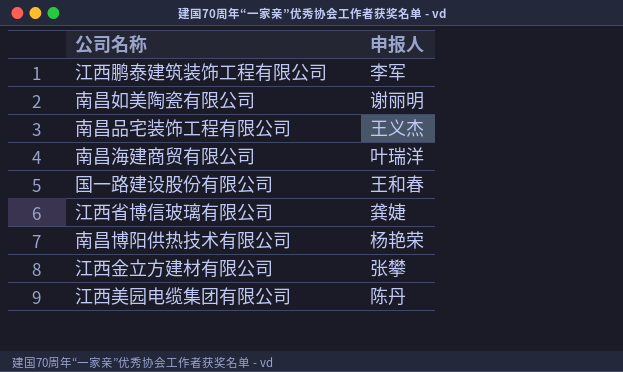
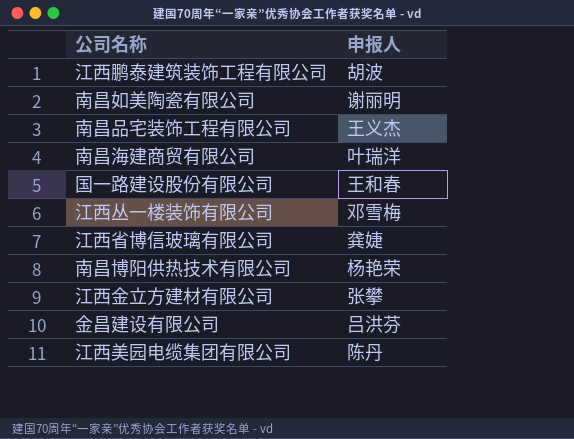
江西鹏泰建筑装饰工程有限公司 | 申报人: 李军 -> 胡波
row 江西丛一楼装饰有限公司: none -> 邓雪梅
row 金昌建设有限公司: none -> 吕洪芬

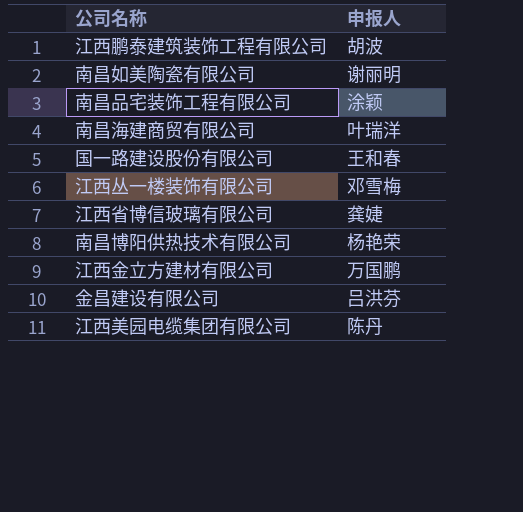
南昌品宅装饰工程有限公司 | 申报人: 王义杰 -> 涂颖
江西金立方建材有限公司 | 申报人: 张攀 -> 万国鹏

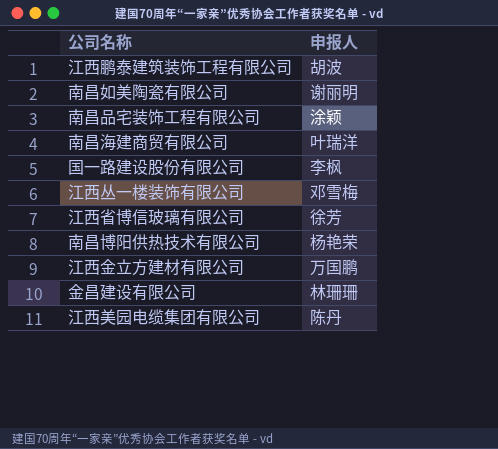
国一路建设股份有限公司 | 申报人: 王和春 -> 李枫
江西省博信玻璃有限公司 | 申报人: 龚婕 -> 徐芳
金昌建设有限公司 | 申报人: 吕洪芬 -> 林珊珊

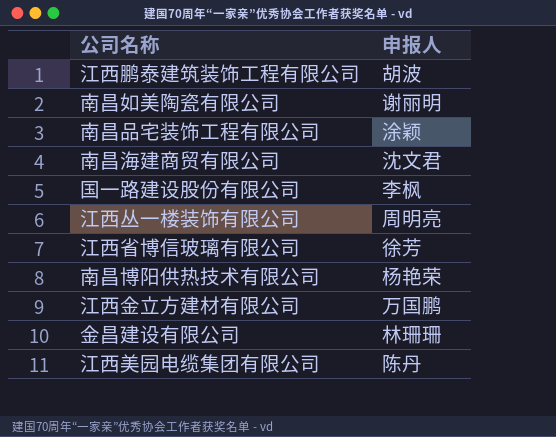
南昌海建商贸有限公司 | 申报人: 叶瑞洋 -> 沈文君
江西丛一楼装饰有限公司 | 申报人: 邓雪梅 -> 周明亮

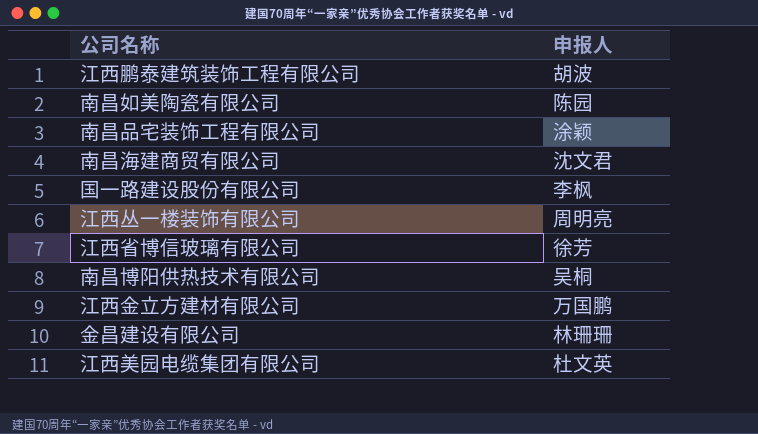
南昌如美陶瓷有限公司 | 申报人: 谢丽明 -> 陈园
南昌博阳供热技术有限公司 | 申报人: 杨艳荣 -> 吴桐
江西美园电缆集团有限公司 | 申报人: 陈丹 -> 杜文英

